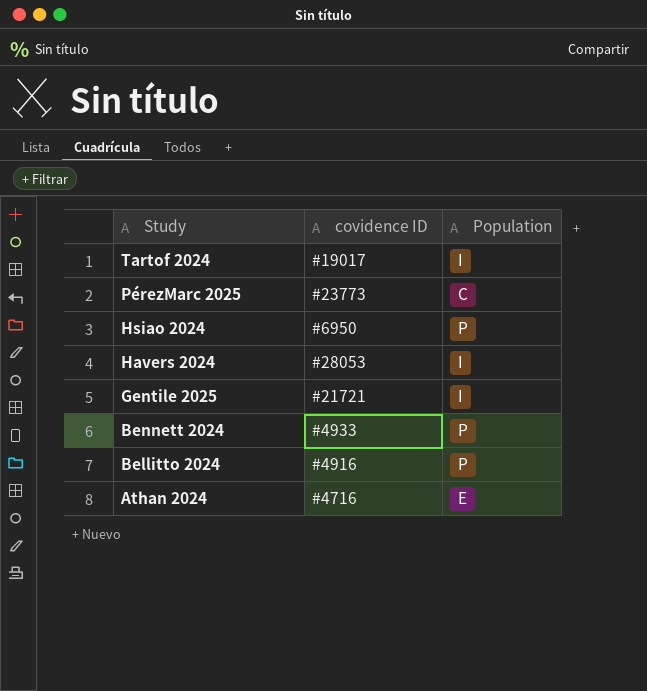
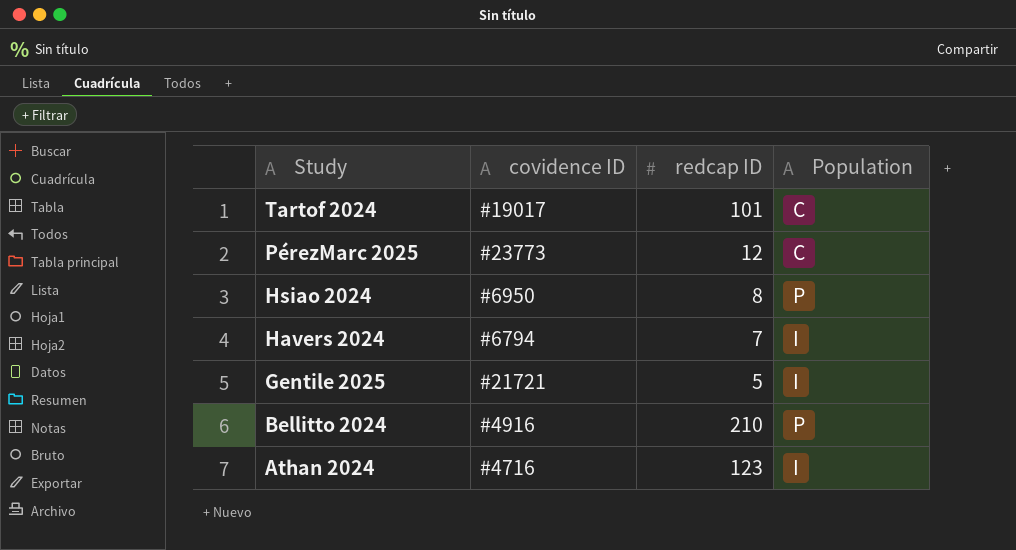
column redcap ID | position: none -> 3
row Bennett 2024: #4933 | P -> none
Tartof 2024 | Population: I -> C
Havers 2024 | covidence ID: #28053 -> #6794
Athan 2024 | Population: E -> I

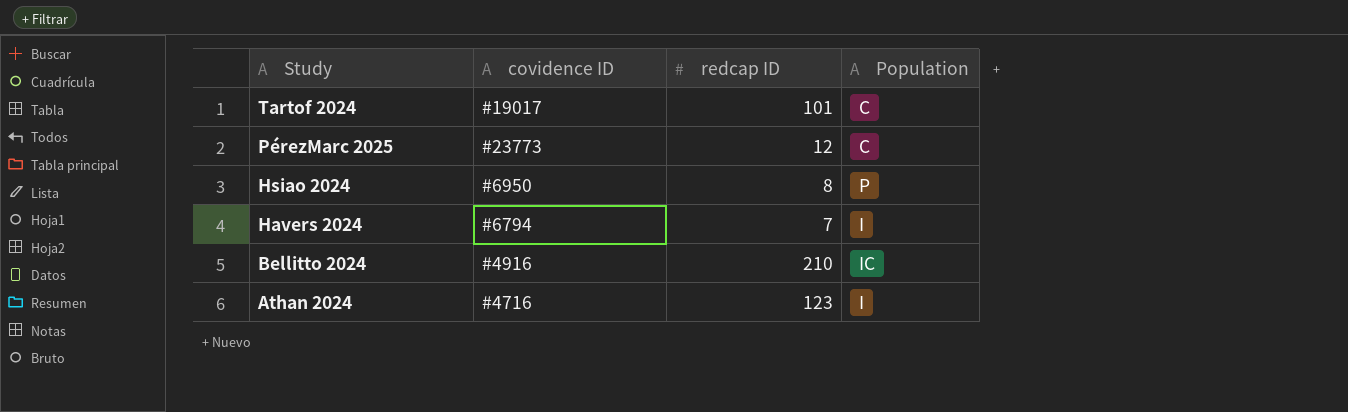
row Gentile 2025: #21721 | 5 | I -> none
Bellitto 2024 | Population: P -> IC

